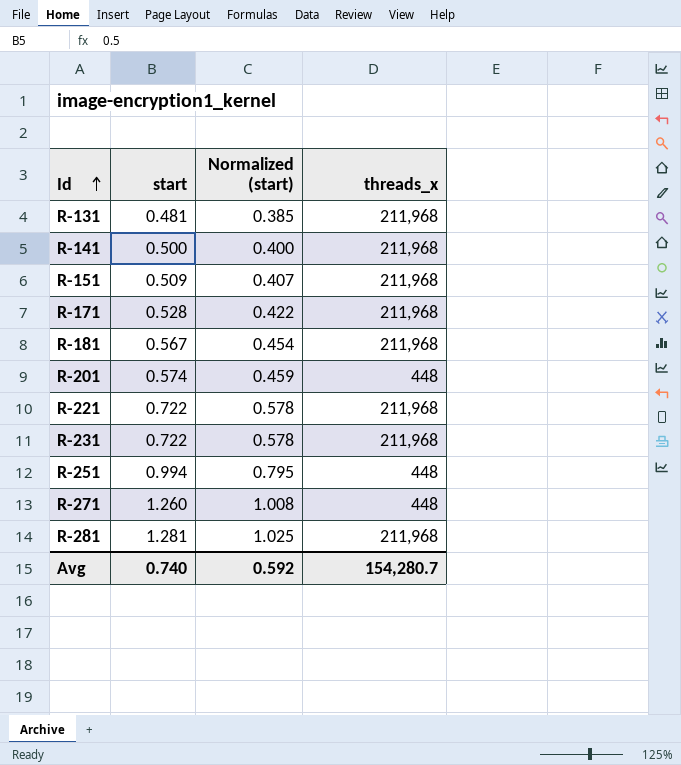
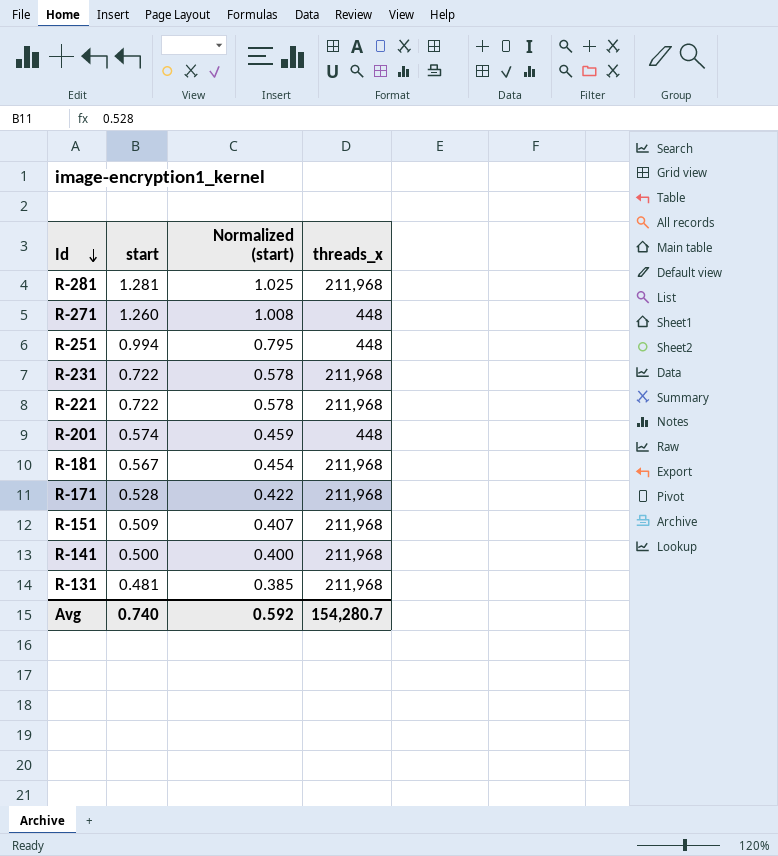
row order: Id ascending -> Id descending

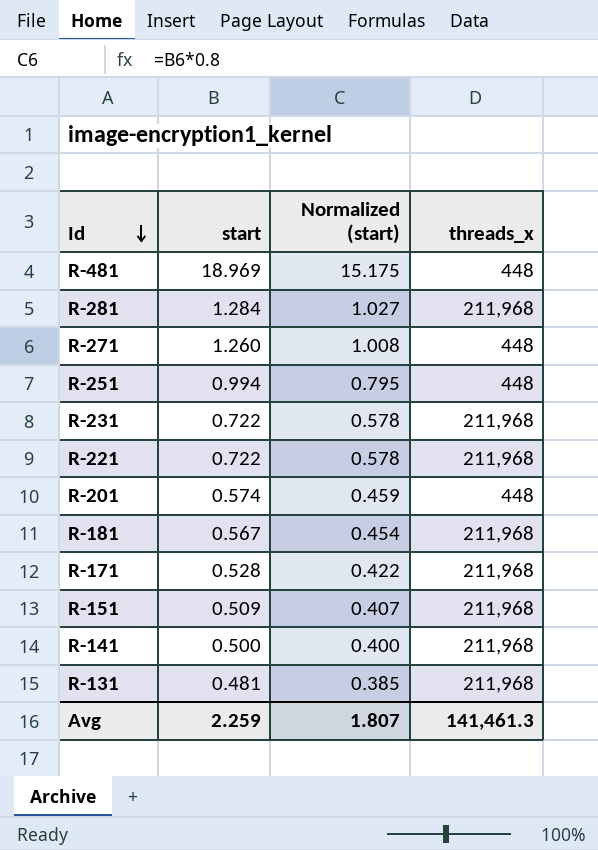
row R-481: none -> 18.969 | 15.175 | 448
R-281 | start: 1.281 -> 1.284
R-281 | Normalized (start): 1.025 -> 1.027
Avg | start: 0.740 -> 2.259
Avg | Normalized (start): 0.592 -> 1.807
Avg | threads_x: 154,280.7 -> 141,461.3

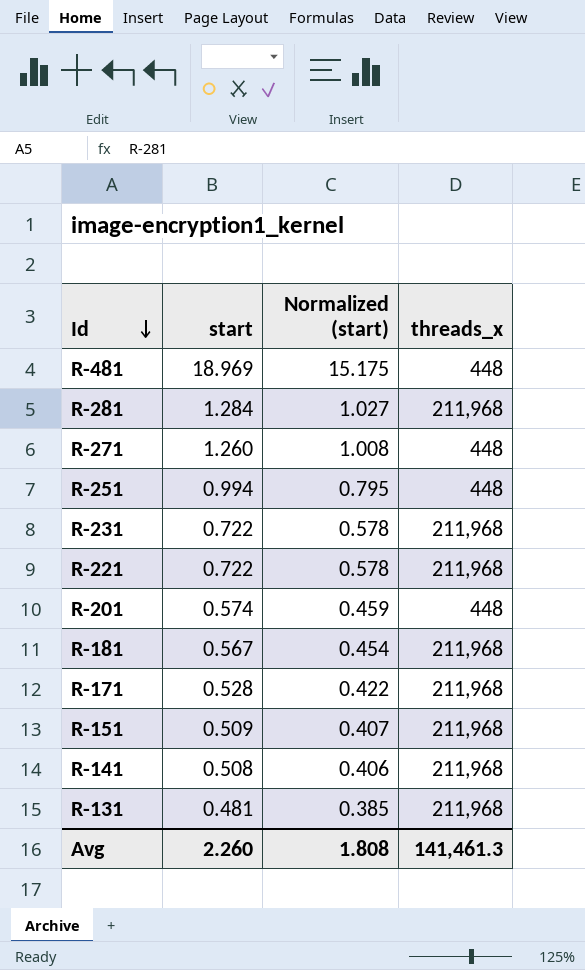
R-141 | start: 0.500 -> 0.508
R-141 | Normalized (start): 0.400 -> 0.406
Avg | start: 2.259 -> 2.260
Avg | Normalized (start): 1.807 -> 1.808

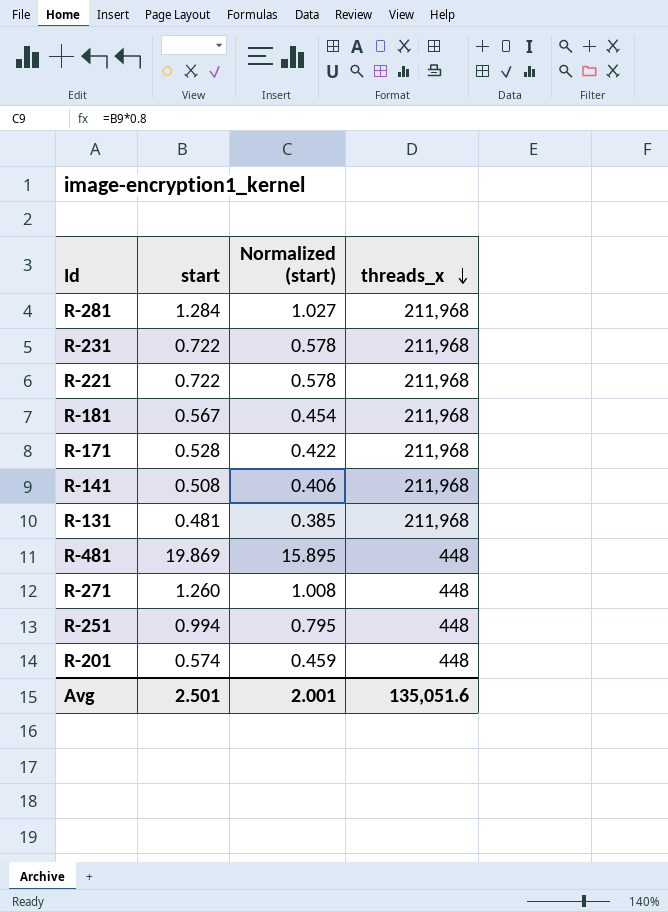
row order: Id descending -> threads_x descending
row R-151: 0.509 | 0.407 | 211,968 -> none
R-481 | start: 18.969 -> 19.869
R-481 | Normalized (start): 15.175 -> 15.895
Avg | start: 2.260 -> 2.501
Avg | Normalized (start): 1.808 -> 2.001
Avg | threads_x: 141,461.3 -> 135,051.6

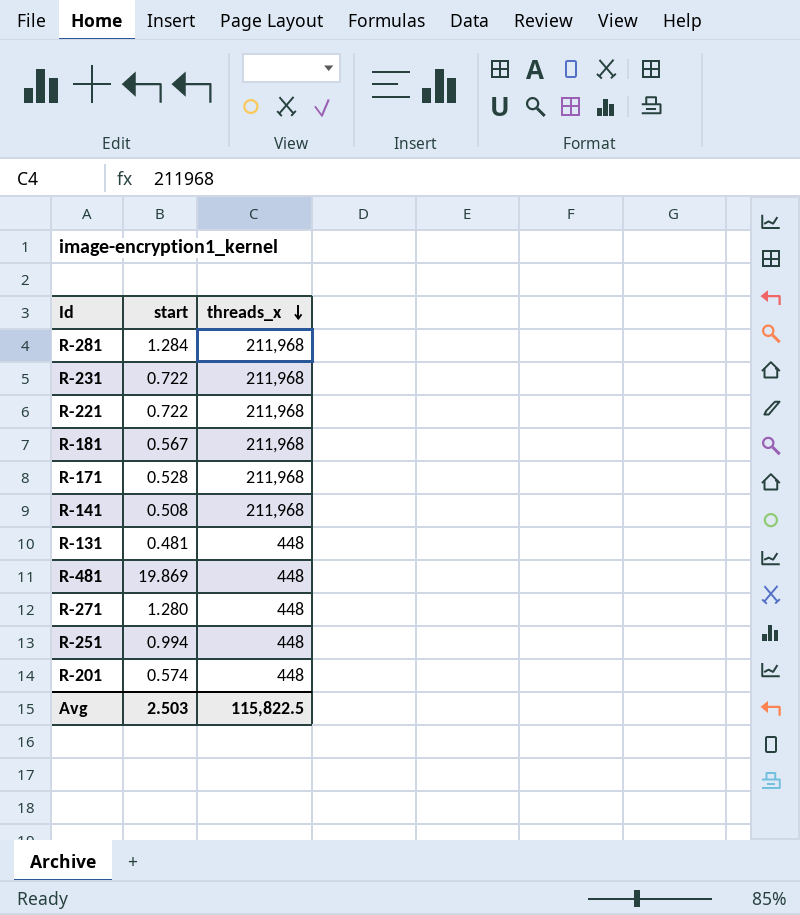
column Normalized (start) | formula: [start] * 0.8 -> none
R-131 | threads_x: 211,968 -> 448
R-271 | start: 1.260 -> 1.280
Avg | start: 2.501 -> 2.503
Avg | threads_x: 135,051.6 -> 115,822.5

